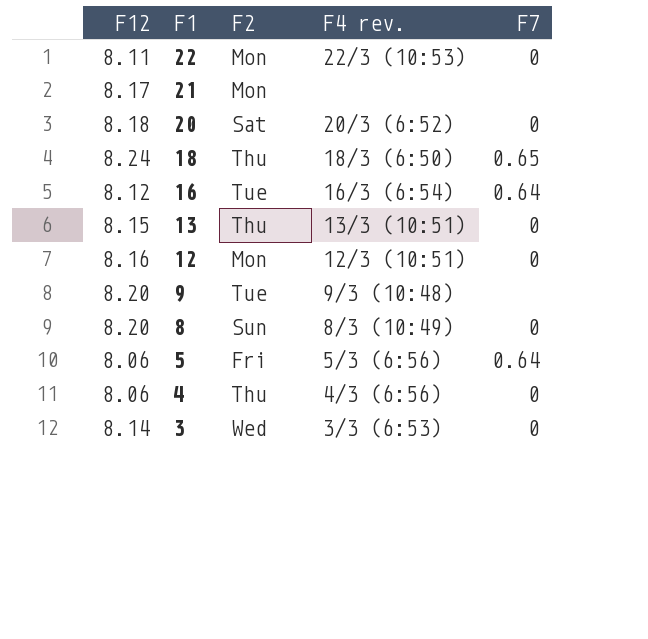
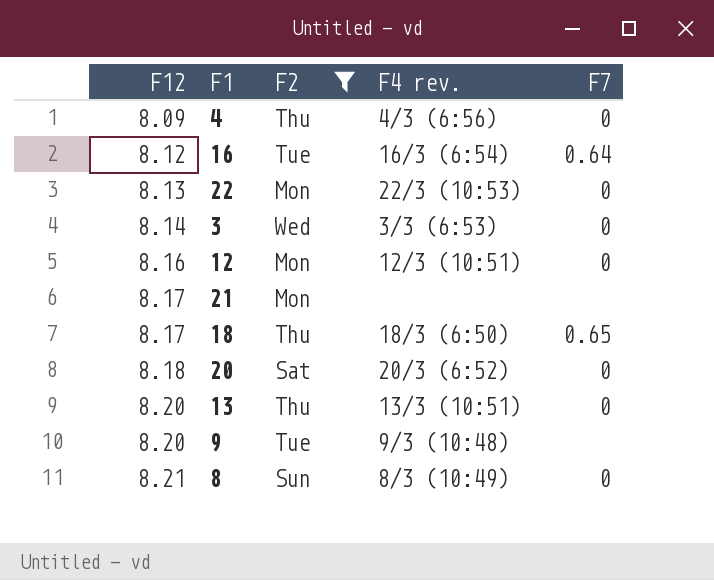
filter: none -> F2 != Fri
row order: F1 descending -> F12 ascending
4 | F12: 8.06 -> 8.09
22 | F12: 8.11 -> 8.13
18 | F12: 8.24 -> 8.17
13 | F12: 8.15 -> 8.20
8 | F12: 8.20 -> 8.21

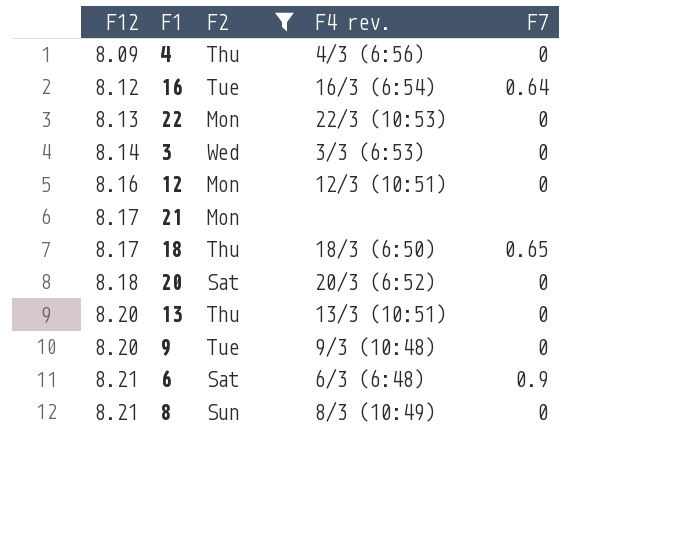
9 | F7: none -> 0
row 6: none -> 8.21 | Sat | 6/3 (6:48) | 0.9

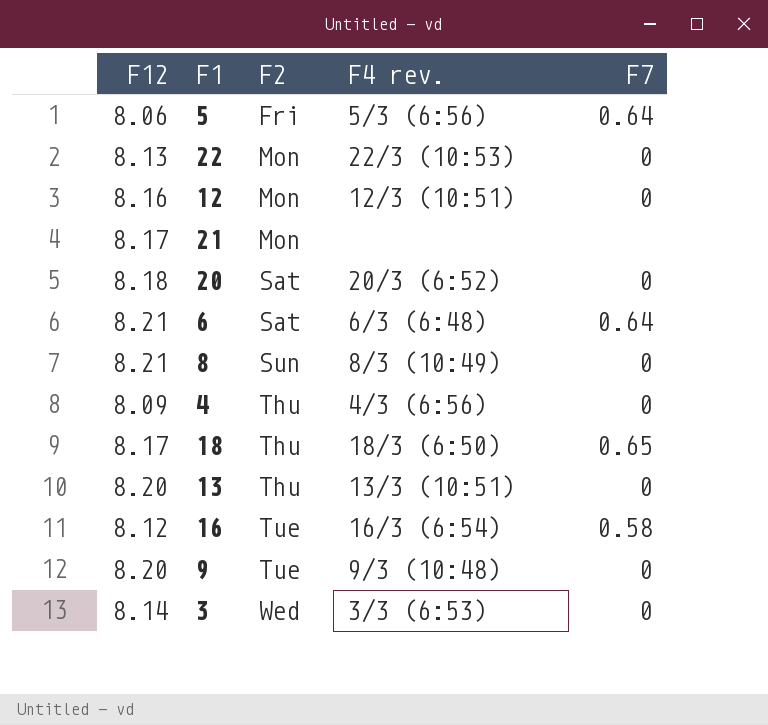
filter: F2 != Fri -> none
row order: F12 ascending -> F2 ascending
6 | F7: 0.9 -> 0.64
16 | F7: 0.64 -> 0.58

